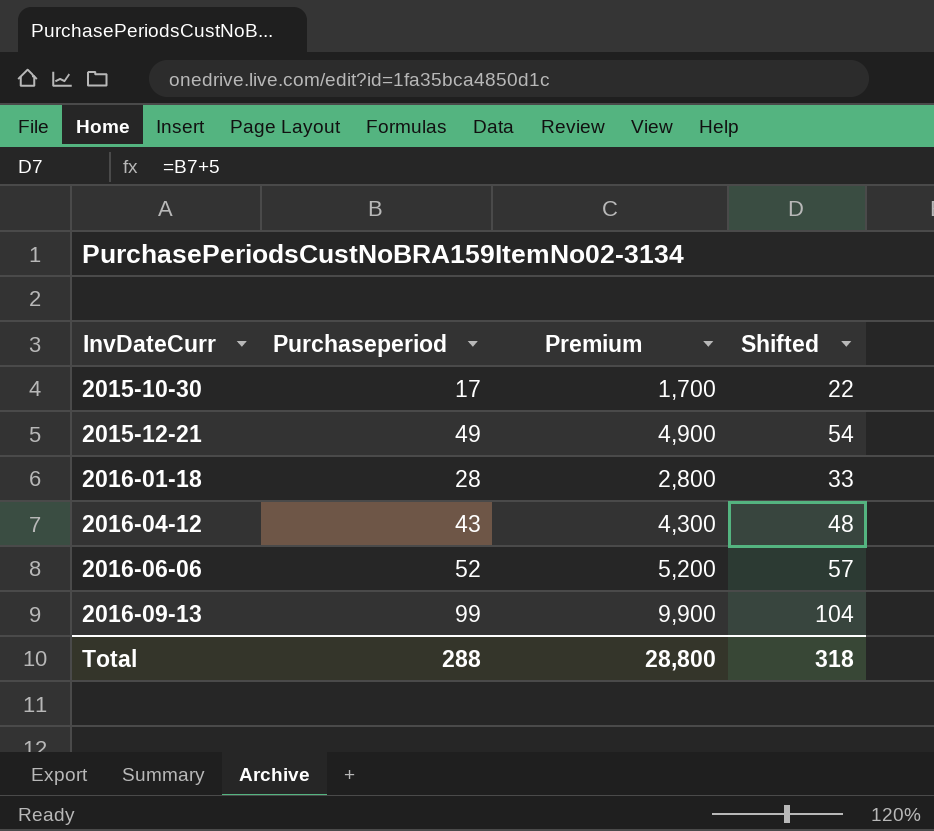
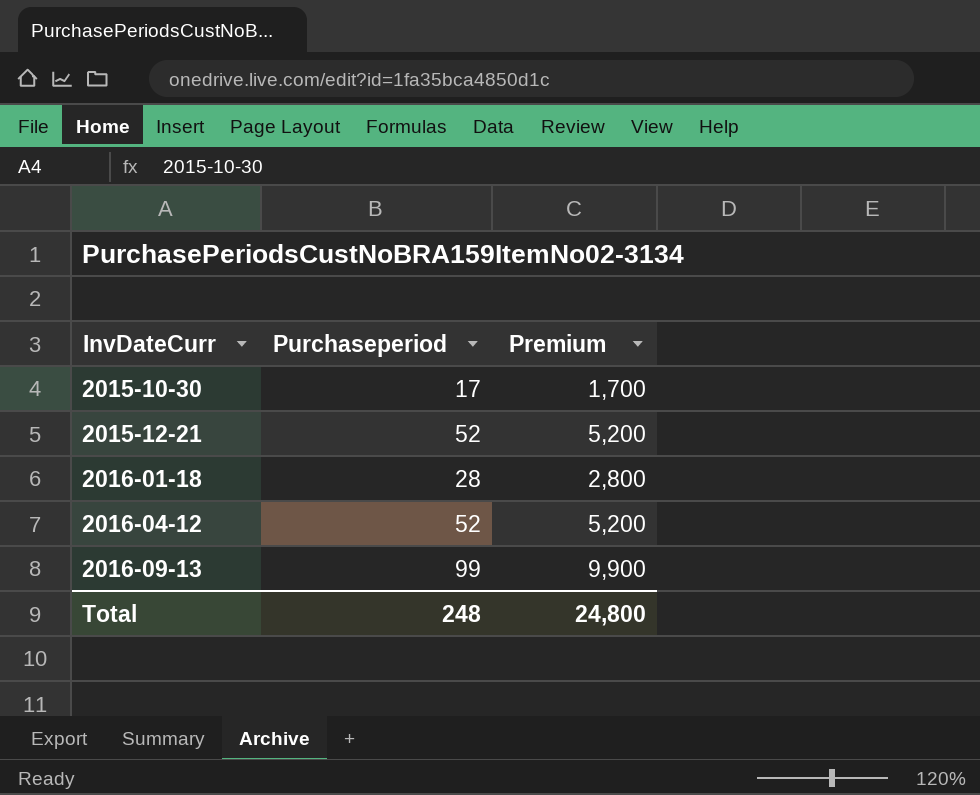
column Shifted | formula: [Purchaseperiod] + 5 -> none
row 2016-06-06: 52 | 5,200 | 57 -> none
2015-12-21 | Purchaseperiod: 49 -> 52
2015-12-21 | Premium: 4,900 -> 5,200
2016-04-12 | Purchaseperiod: 43 -> 52
2016-04-12 | Premium: 4,300 -> 5,200
Total | Purchaseperiod: 288 -> 248
Total | Premium: 28,800 -> 24,800

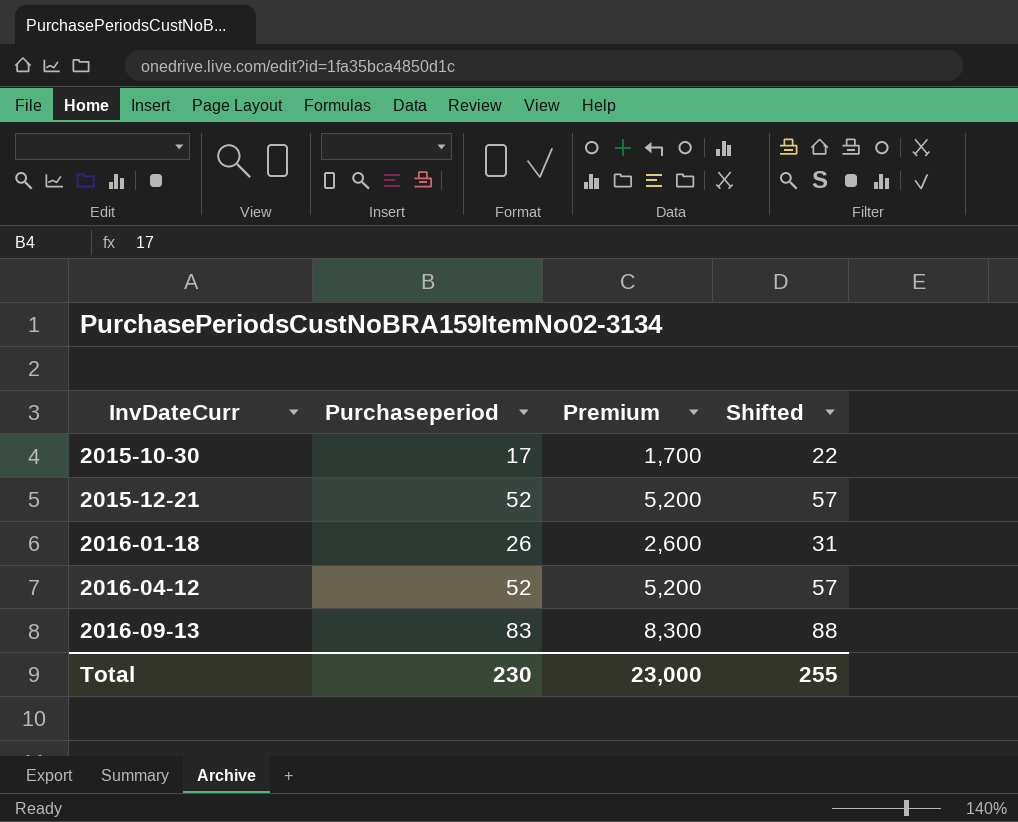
column Shifted | formula: none -> [Purchaseperiod] + 5
2016-01-18 | Purchaseperiod: 28 -> 26
2016-01-18 | Premium: 2,800 -> 2,600
2016-09-13 | Purchaseperiod: 99 -> 83
2016-09-13 | Premium: 9,900 -> 8,300
Total | Purchaseperiod: 248 -> 230
Total | Premium: 24,800 -> 23,000

